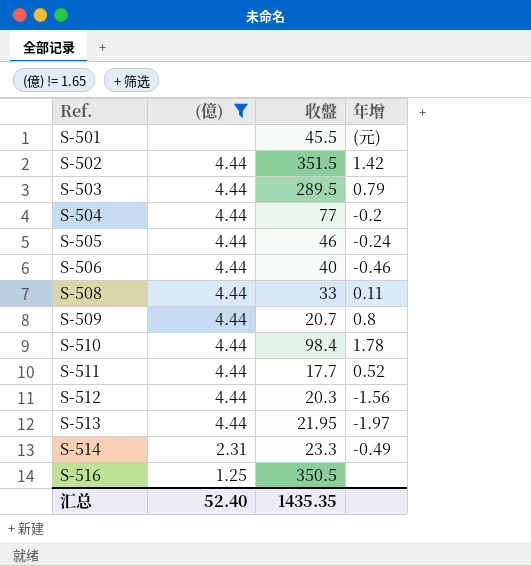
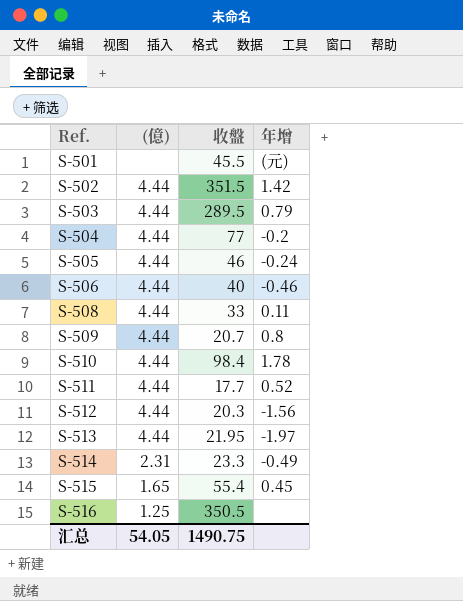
filter: (億) != 1.65 -> none
汇总 | (億): 52.40 -> 54.05
汇总 | 收盤: 1435.35 -> 1490.75

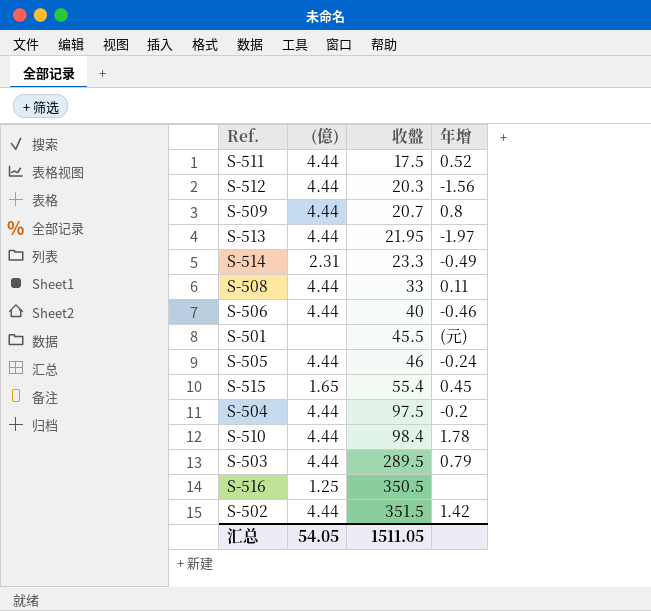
row order: Ref. ascending -> 收盤 ascending
S-511 | 收盤: 17.7 -> 17.5
S-504 | 收盤: 77 -> 97.5
汇总 | 收盤: 1490.75 -> 1511.05

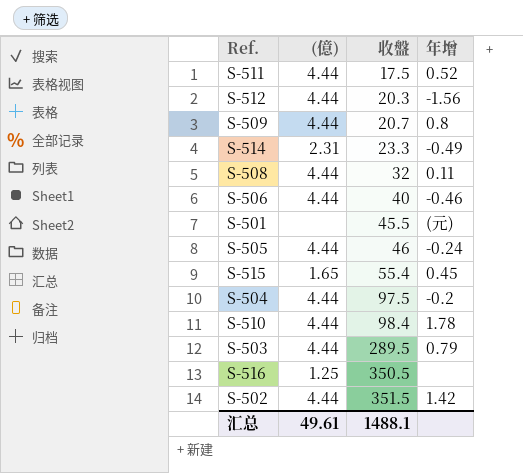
row S-513: 4.44 | 21.95 | -1.97 -> none
S-508 | 收盤: 33 -> 32
汇总 | (億): 54.05 -> 49.61
汇总 | 收盤: 1511.05 -> 1488.1

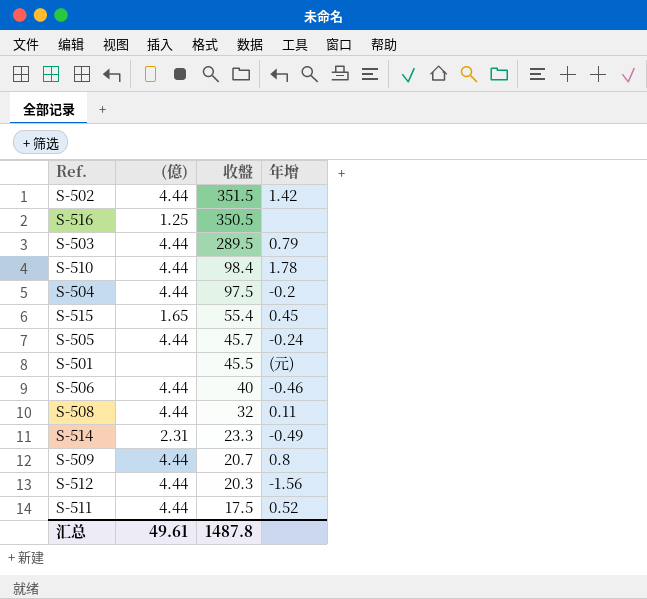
row order: 收盤 ascending -> 收盤 descending
S-505 | 收盤: 46 -> 45.7
汇总 | 收盤: 1488.1 -> 1487.8

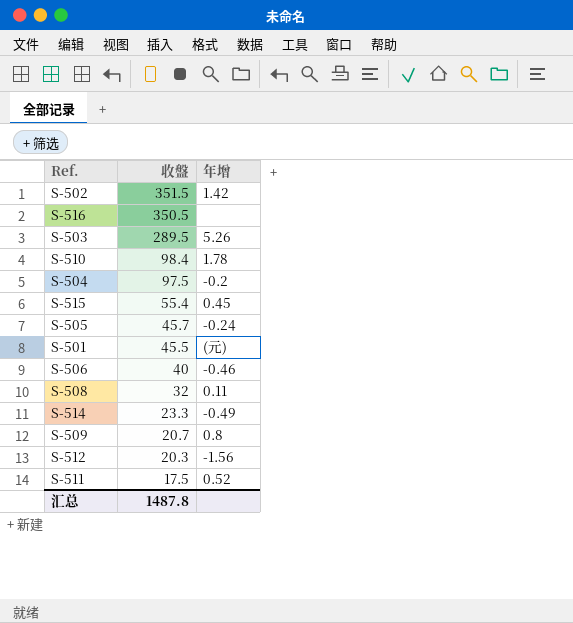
column (億) | position: 2 -> none
S-503 | 年增: 0.79 -> 5.26

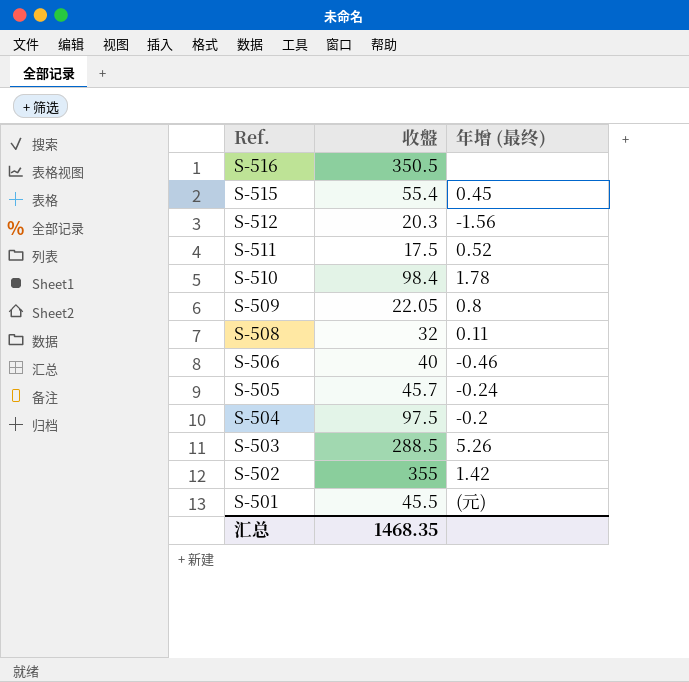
row order: 收盤 descending -> Ref. descending
column name: 年增 -> 年增 (最终)
row S-514: 23.3 | -0.49 -> none
S-509 | 收盤: 20.7 -> 22.05
S-503 | 收盤: 289.5 -> 288.5
S-502 | 收盤: 351.5 -> 355
汇总 | 收盤: 1487.8 -> 1468.35

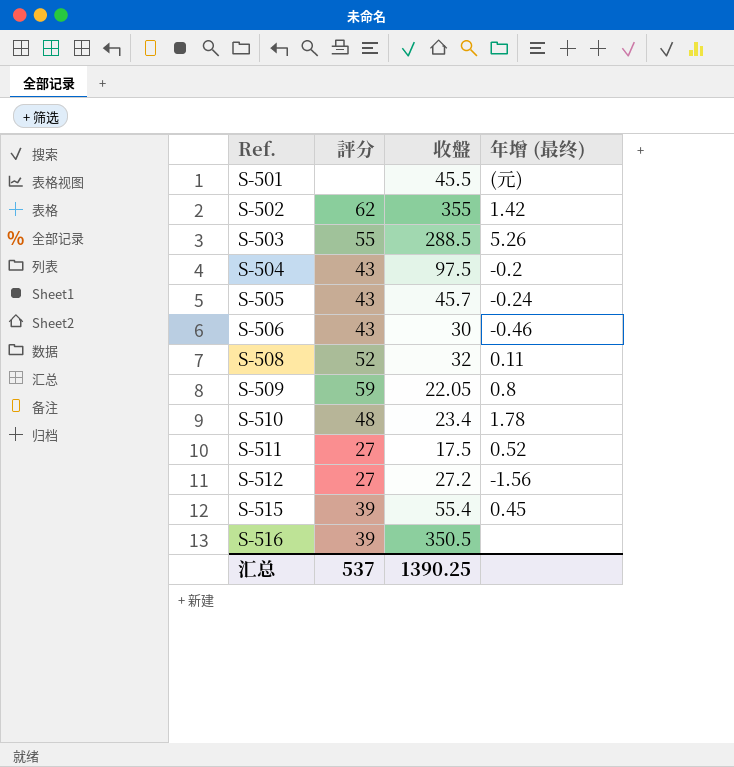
row order: Ref. descending -> Ref. ascending
column 評分 | position: none -> 2
S-506 | 收盤: 40 -> 30
S-510 | 收盤: 98.4 -> 23.4
S-512 | 收盤: 20.3 -> 27.2
汇总 | 收盤: 1468.35 -> 1390.25

